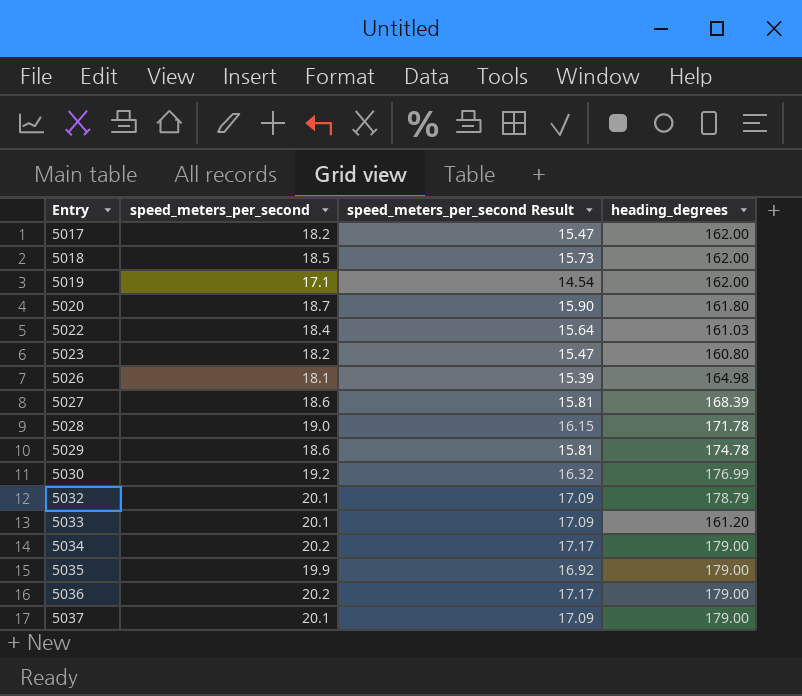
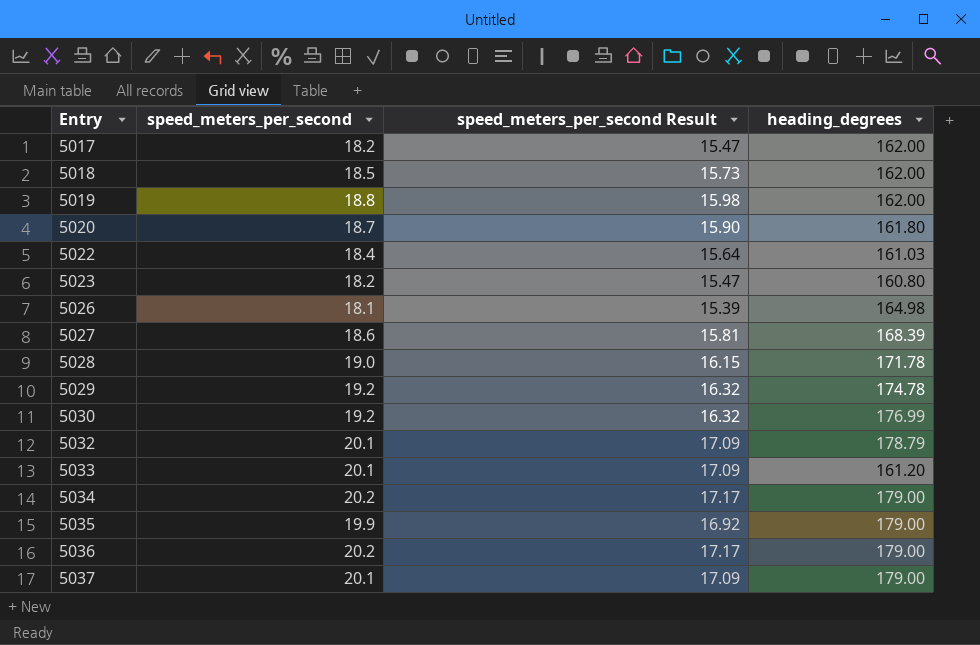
5019 | speed_meters_per_second: 17.1 -> 18.8
5019 | speed_meters_per_second Result: 14.54 -> 15.98
5029 | speed_meters_per_second: 18.6 -> 19.2
5029 | speed_meters_per_second Result: 15.81 -> 16.32

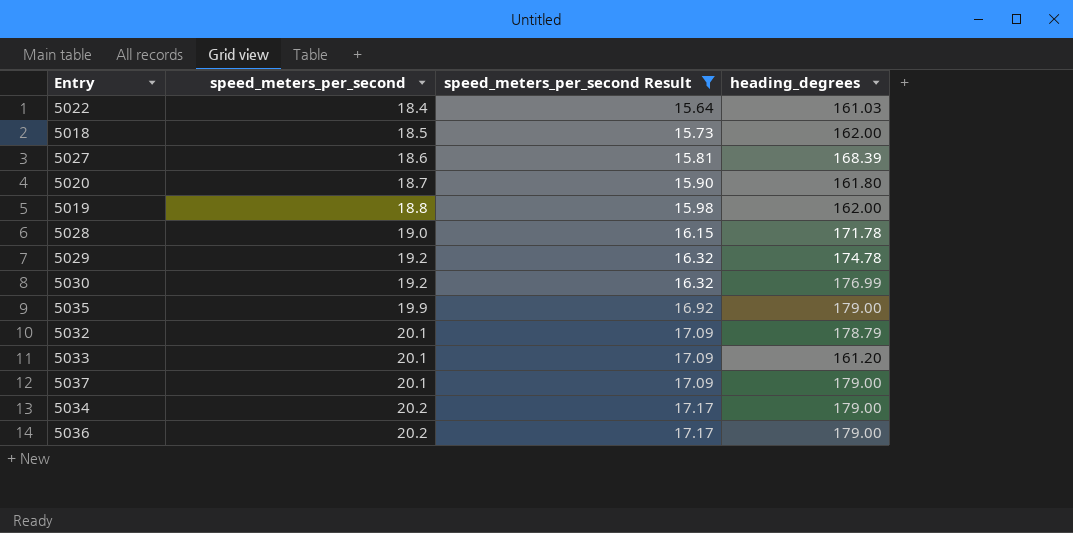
filter: none -> speed_meters_per_second Result >= 15.64
row order: Entry ascending -> speed_meters_per_second ascending

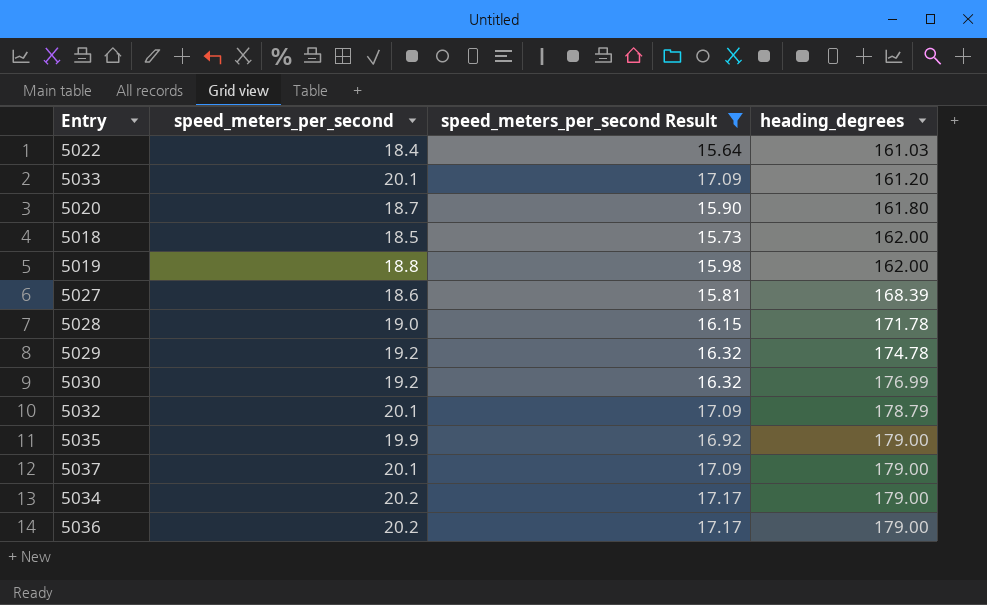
row order: speed_meters_per_second ascending -> heading_degrees ascending

